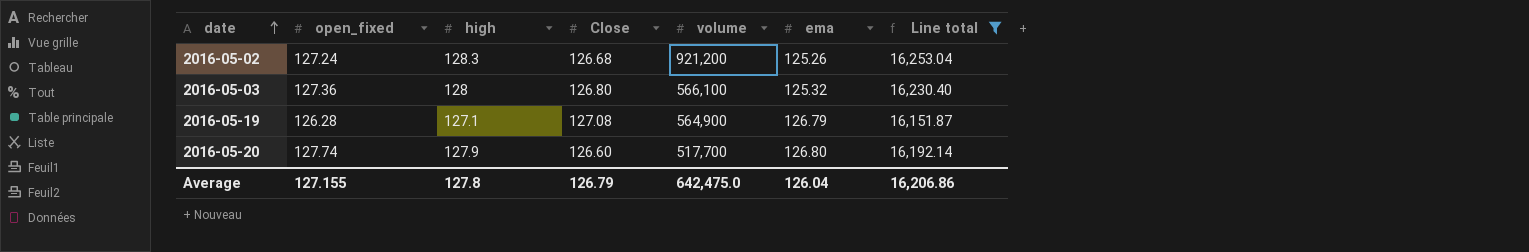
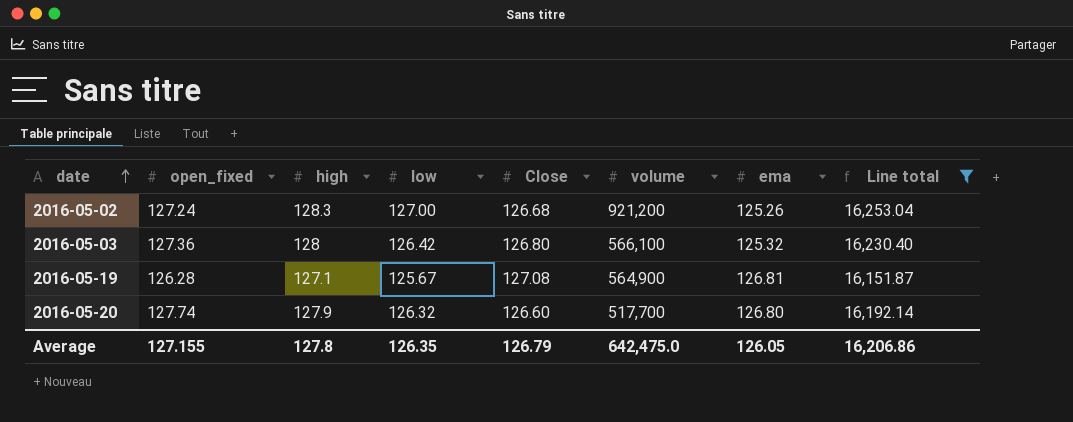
column low | position: none -> 4
2016-05-19 | ema: 126.79 -> 126.81
Average | ema: 126.04 -> 126.05

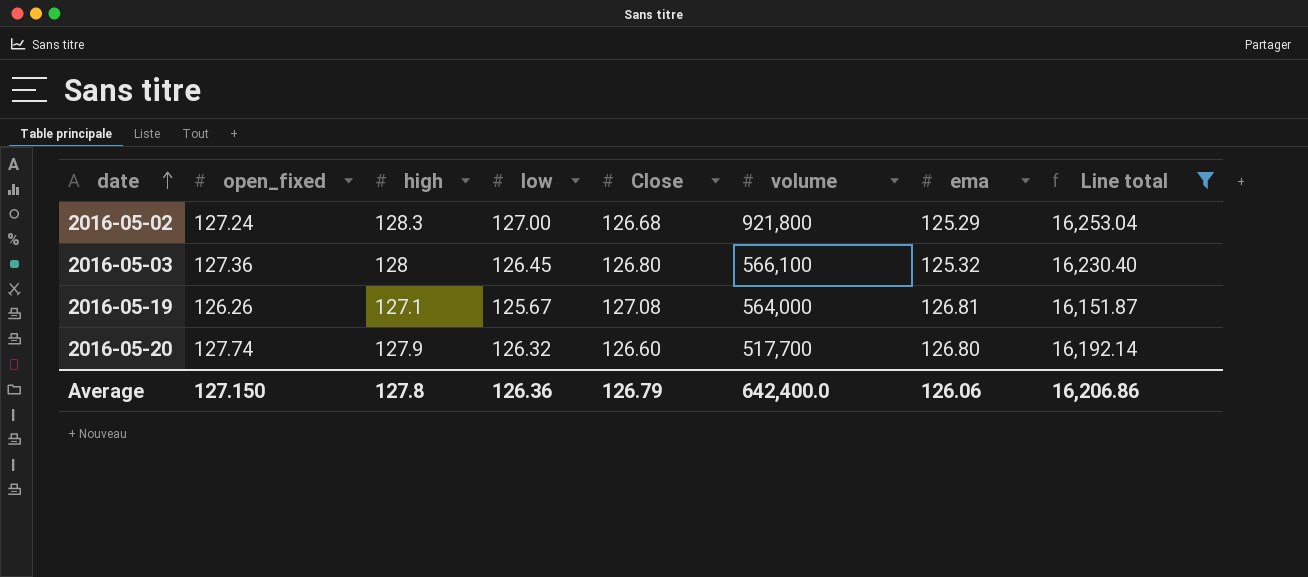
2016-05-02 | volume: 921,200 -> 921,800
2016-05-02 | ema: 125.26 -> 125.29
2016-05-03 | low: 126.42 -> 126.45
2016-05-19 | open_fixed: 126.28 -> 126.26
2016-05-19 | volume: 564,900 -> 564,000
Average | open_fixed: 127.155 -> 127.150
Average | low: 126.35 -> 126.36
Average | volume: 642,475.0 -> 642,400.0
Average | ema: 126.05 -> 126.06

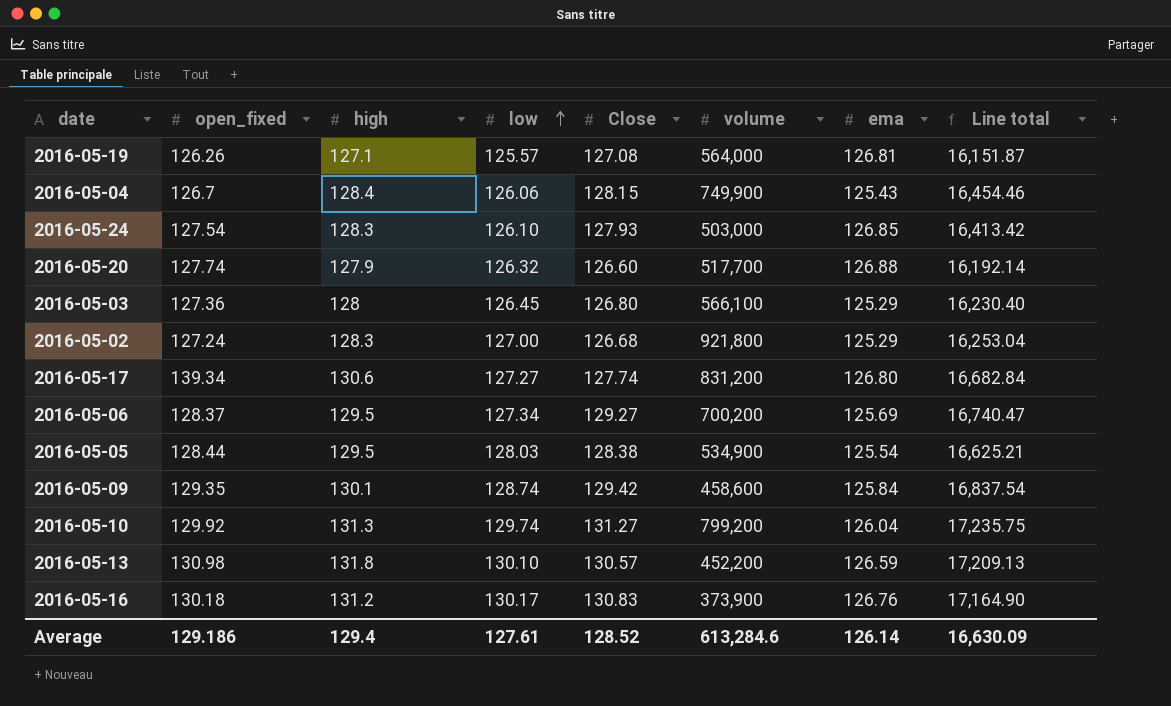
filter: Line total <= 16,253.04 -> none
row order: date ascending -> low ascending
2016-05-19 | low: 125.67 -> 125.57
2016-05-20 | ema: 126.80 -> 126.88
2016-05-03 | ema: 125.32 -> 125.29
Average | open_fixed: 127.150 -> 129.186
Average | high: 127.8 -> 129.4
Average | low: 126.36 -> 127.61
Average | Close: 126.79 -> 128.52
Average | volume: 642,400.0 -> 613,284.6
Average | ema: 126.06 -> 126.14
Average | Line total: 16,206.86 -> 16,630.09

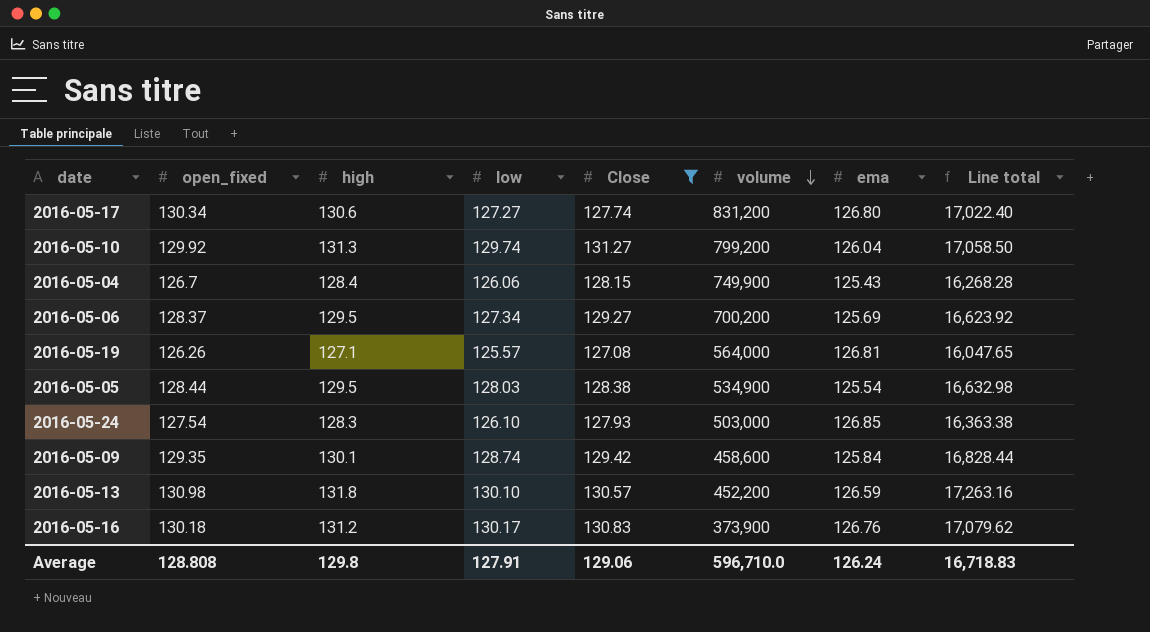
filter: none -> Close >= 127.08
row order: low ascending -> volume descending
column Line total | formula: [high] * [Close] -> [open_fixed] * [high]
2016-05-17 | open_fixed: 139.34 -> 130.34
Average | open_fixed: 129.186 -> 128.808
Average | high: 129.4 -> 129.8
Average | low: 127.61 -> 127.91
Average | Close: 128.52 -> 129.06
Average | volume: 613,284.6 -> 596,710.0
Average | ema: 126.14 -> 126.24
Average | Line total: 16,630.09 -> 16,718.83

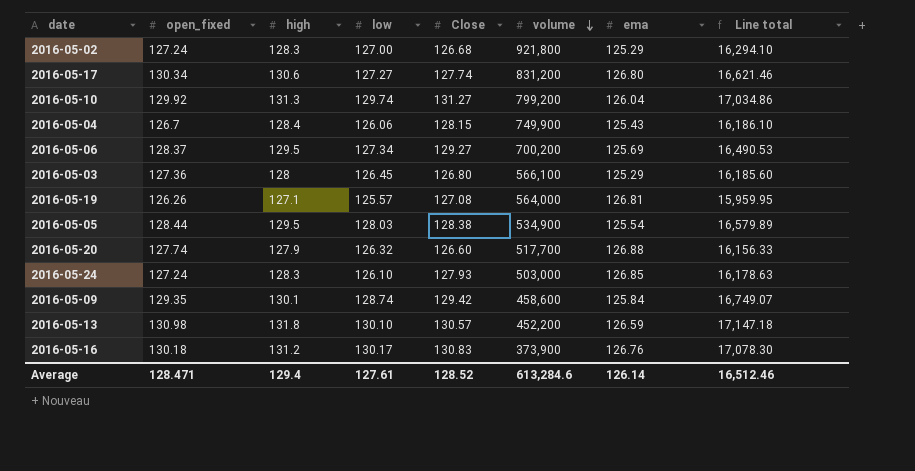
filter: Close >= 127.08 -> none
column Line total | formula: [open_fixed] * [high] -> [high] * [low]
2016-05-24 | open_fixed: 127.54 -> 127.24
Average | open_fixed: 128.808 -> 128.471
Average | high: 129.8 -> 129.4
Average | low: 127.91 -> 127.61
Average | Close: 129.06 -> 128.52
Average | volume: 596,710.0 -> 613,284.6
Average | ema: 126.24 -> 126.14
Average | Line total: 16,718.83 -> 16,512.46

